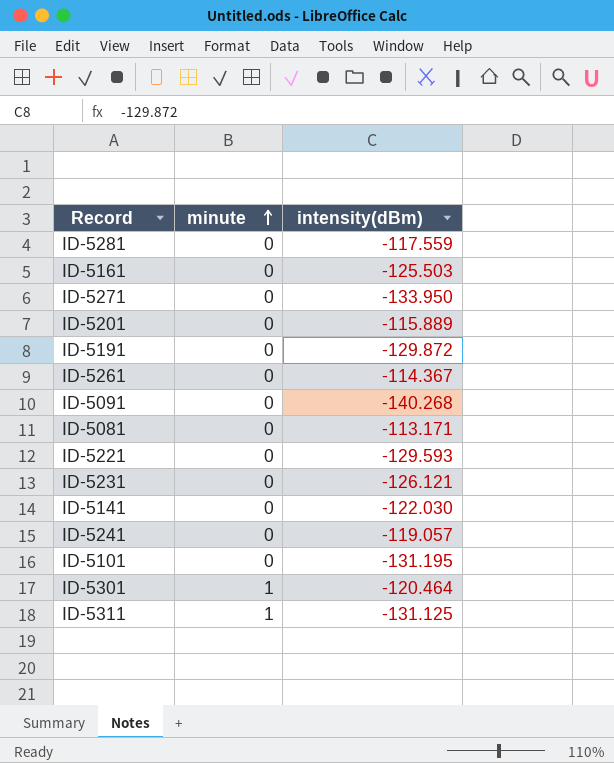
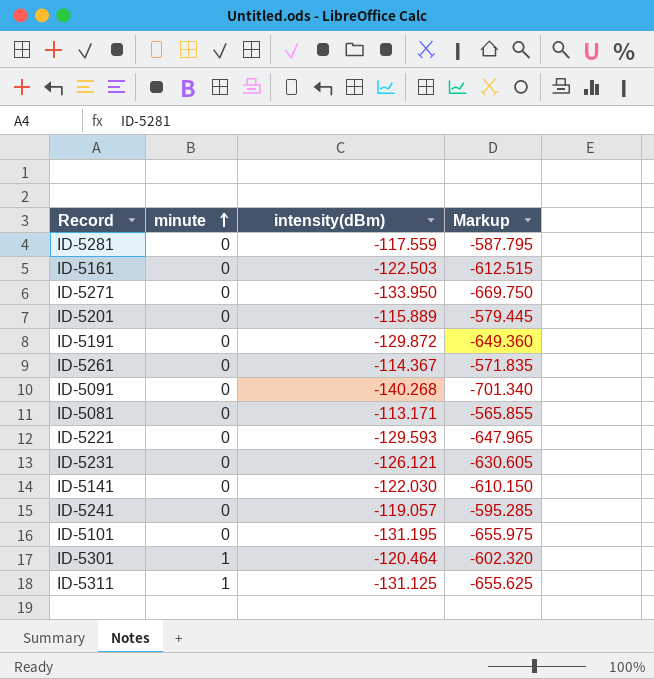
column Markup | formula: none -> [intensity(dBm)] * 5
ID-5161 | intensity(dBm): -125.503 -> -122.503

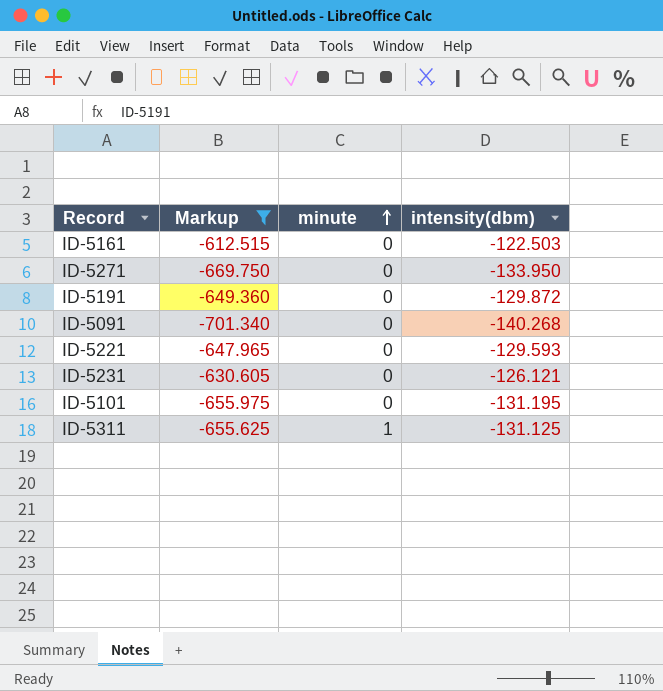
filter: none -> Markup <= -612.515
column Markup | position: 4 -> 2
column name: intensity(dBm) -> intensity(dbm)

